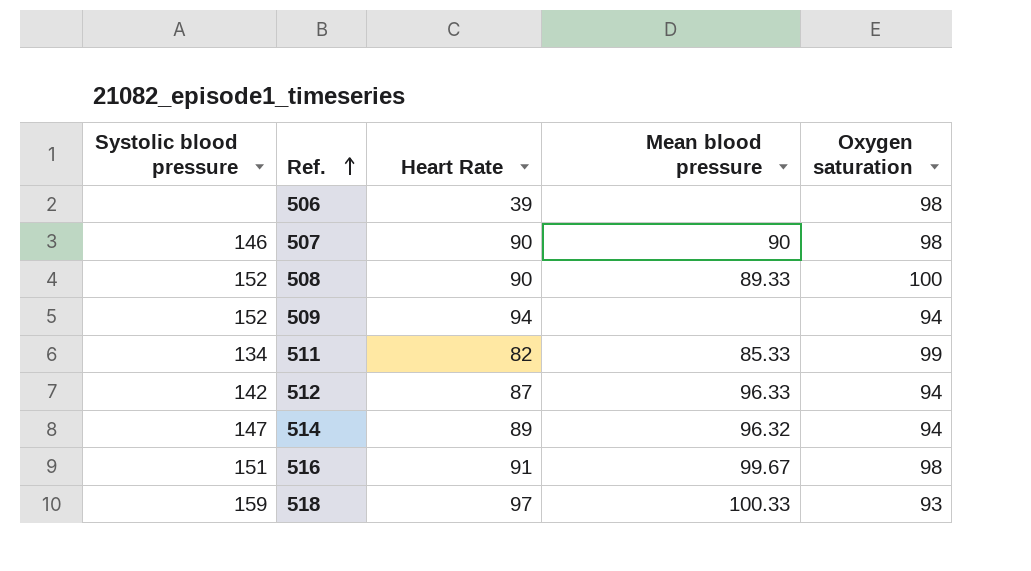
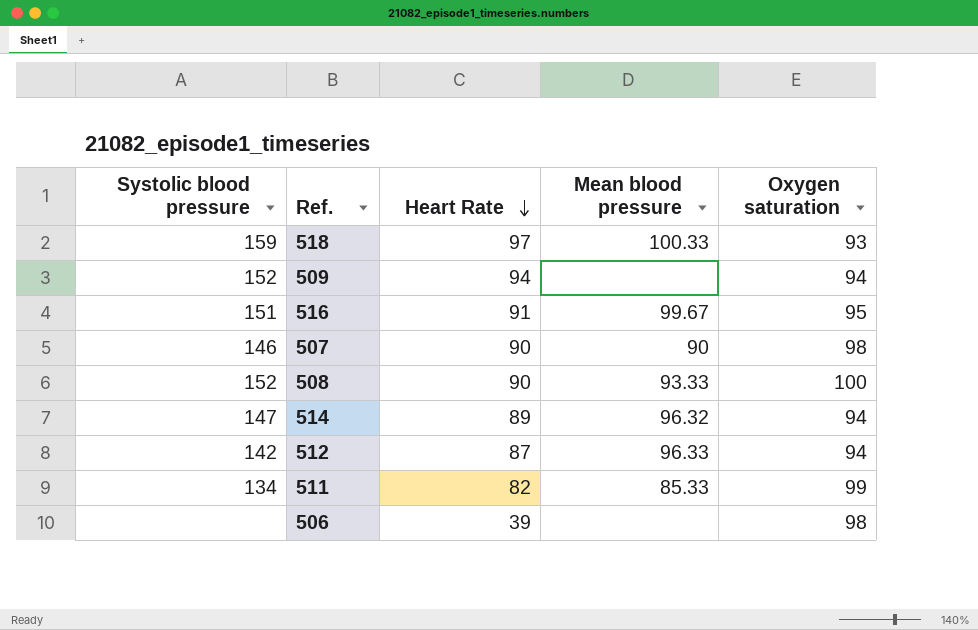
row order: Ref. ascending -> Heart Rate descending
516 | Oxygen saturation: 98 -> 95
508 | Mean blood pressure: 89.33 -> 93.33

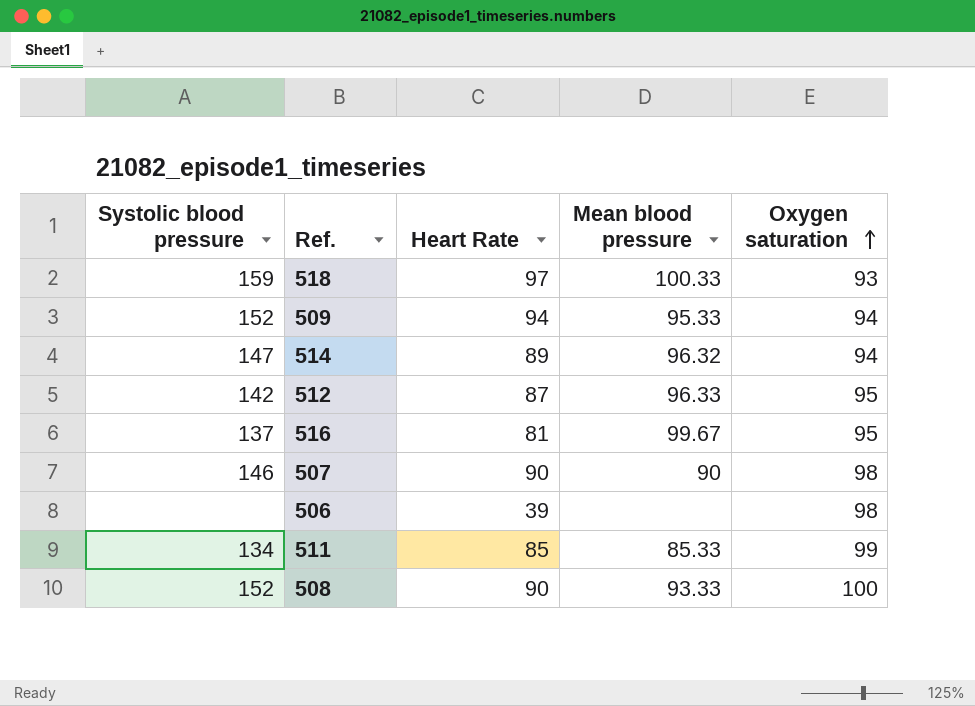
row order: Heart Rate descending -> Oxygen saturation ascending
509 | Mean blood pressure: none -> 95.33
512 | Oxygen saturation: 94 -> 95
516 | Systolic blood pressure: 151 -> 137
516 | Heart Rate: 91 -> 81
511 | Heart Rate: 82 -> 85

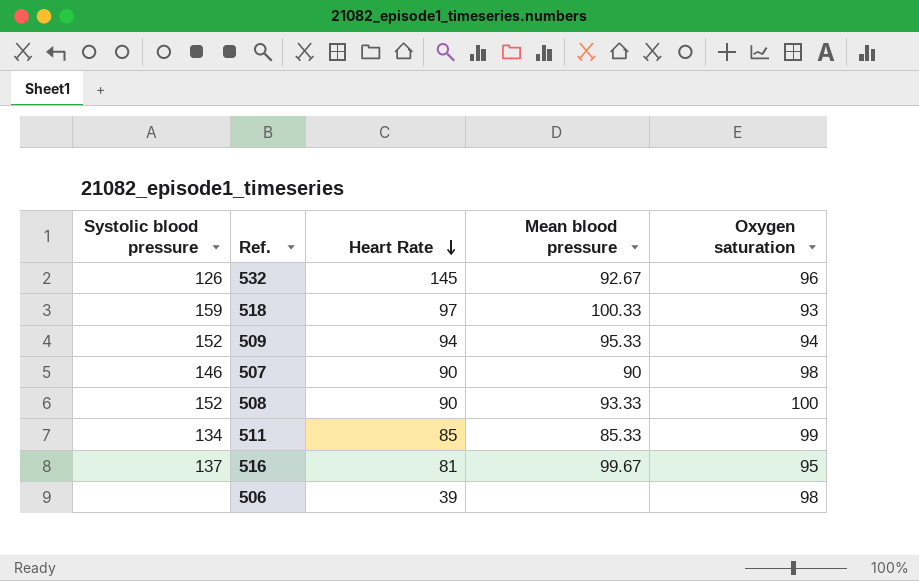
row order: Oxygen saturation ascending -> Heart Rate descending
row 514: 147 | 89 | 96.32 | 94 -> none
row 512: 142 | 87 | 96.33 | 95 -> none
row 532: none -> 126 | 145 | 92.67 | 96

